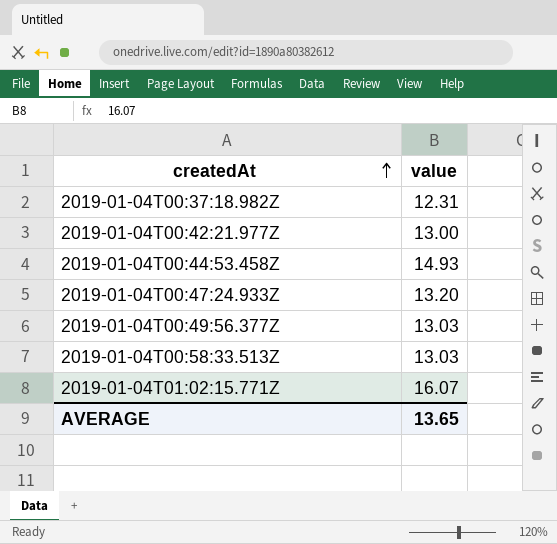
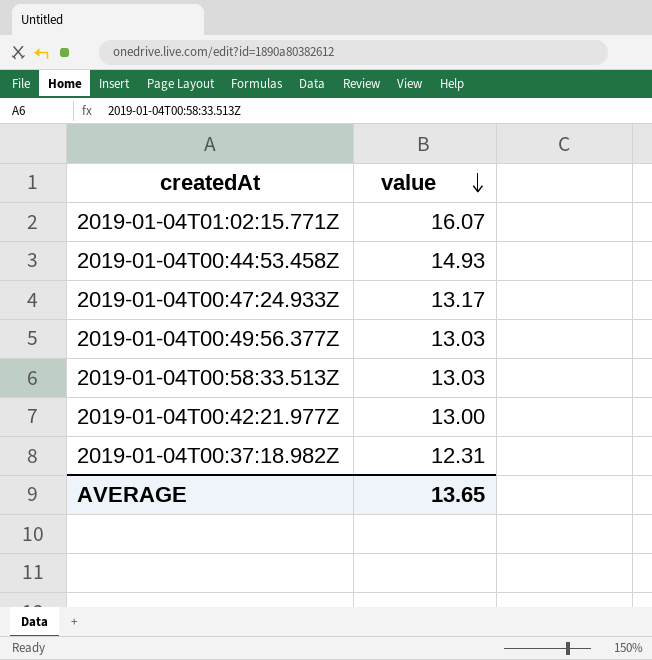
row order: createdAt ascending -> value descending
2019-01-04T00:47:24.933Z | value: 13.20 -> 13.17

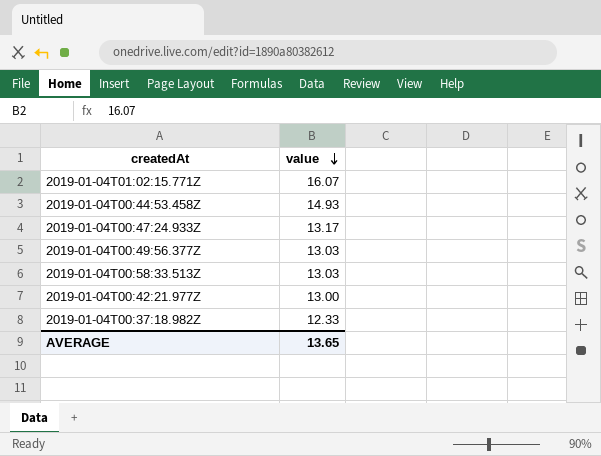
2019-01-04T00:37:18.982Z | value: 12.31 -> 12.33

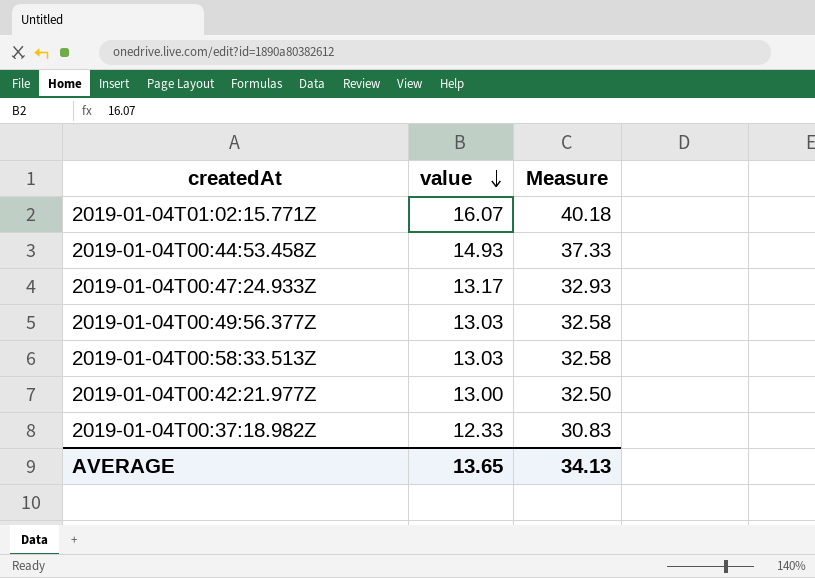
column Measure | formula: none -> [value] * 2.5

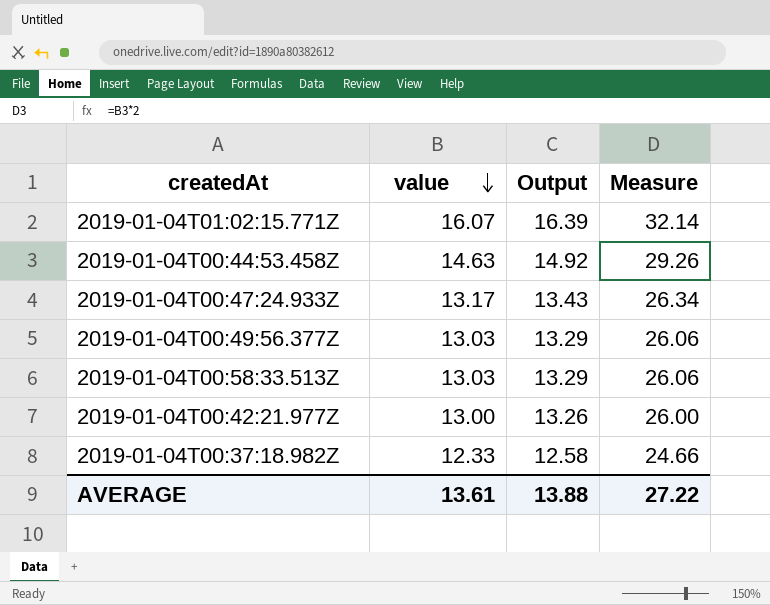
column Output | formula: none -> [value] * 1.02
column Measure | formula: [value] * 2.5 -> [value] * 2
2019-01-04T00:44:53.458Z | value: 14.93 -> 14.63
AVERAGE | value: 13.65 -> 13.61
AVERAGE | Measure: 34.13 -> 27.22

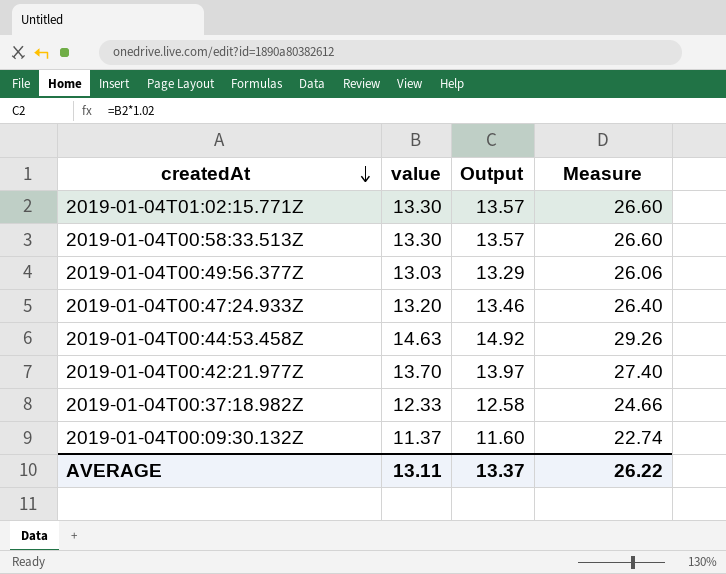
row order: value descending -> createdAt descending
2019-01-04T01:02:15.771Z | value: 16.07 -> 13.30
2019-01-04T01:02:15.771Z | Output: 16.39 -> 13.57
2019-01-04T01:02:15.771Z | Measure: 32.14 -> 26.60
2019-01-04T00:58:33.513Z | value: 13.03 -> 13.30
2019-01-04T00:58:33.513Z | Output: 13.29 -> 13.57
2019-01-04T00:58:33.513Z | Measure: 26.06 -> 26.60
2019-01-04T00:47:24.933Z | value: 13.17 -> 13.20
2019-01-04T00:47:24.933Z | Output: 13.43 -> 13.46
2019-01-04T00:47:24.933Z | Measure: 26.34 -> 26.40
2019-01-04T00:42:21.977Z | value: 13.00 -> 13.70
2019-01-04T00:42:21.977Z | Output: 13.26 -> 13.97
2019-01-04T00:42:21.977Z | Measure: 26.00 -> 27.40
row 2019-01-04T00:09:30.132Z: none -> 11.37 | 11.60 | 22.74
AVERAGE | value: 13.61 -> 13.11
AVERAGE | Output: 13.88 -> 13.37
AVERAGE | Measure: 27.22 -> 26.22

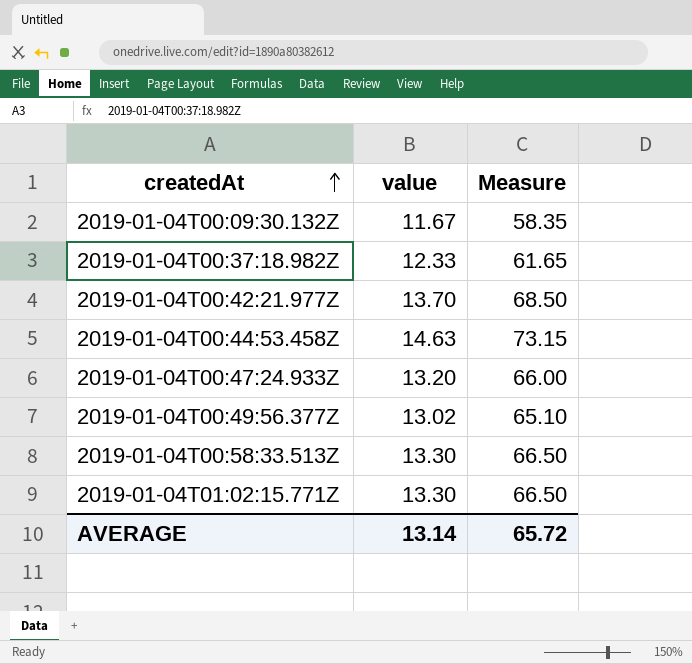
row order: createdAt descending -> createdAt ascending
column Output | formula: [value] * 1.02 -> none
column Measure | formula: [value] * 2 -> [value] * 5
2019-01-04T00:09:30.132Z | value: 11.37 -> 11.67
2019-01-04T00:49:56.377Z | value: 13.03 -> 13.02
AVERAGE | value: 13.11 -> 13.14
AVERAGE | Measure: 26.22 -> 65.72

